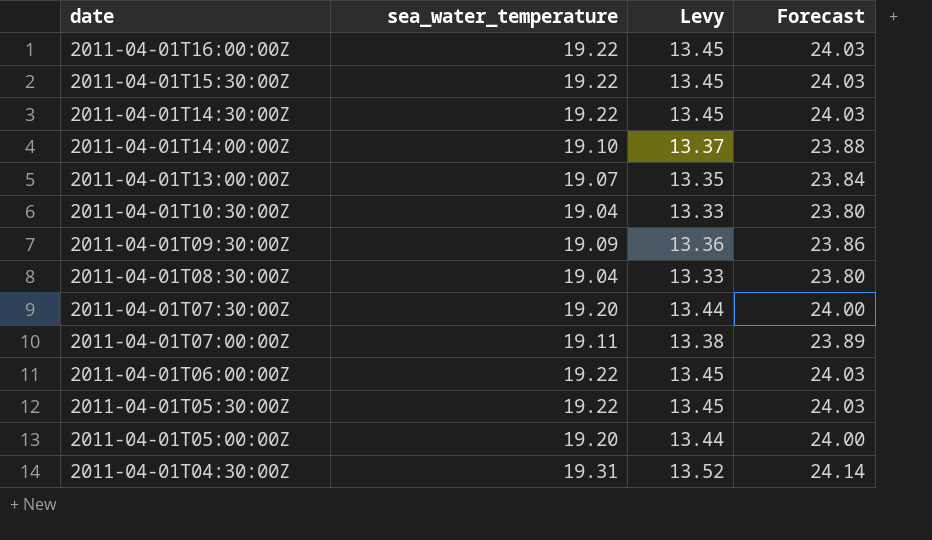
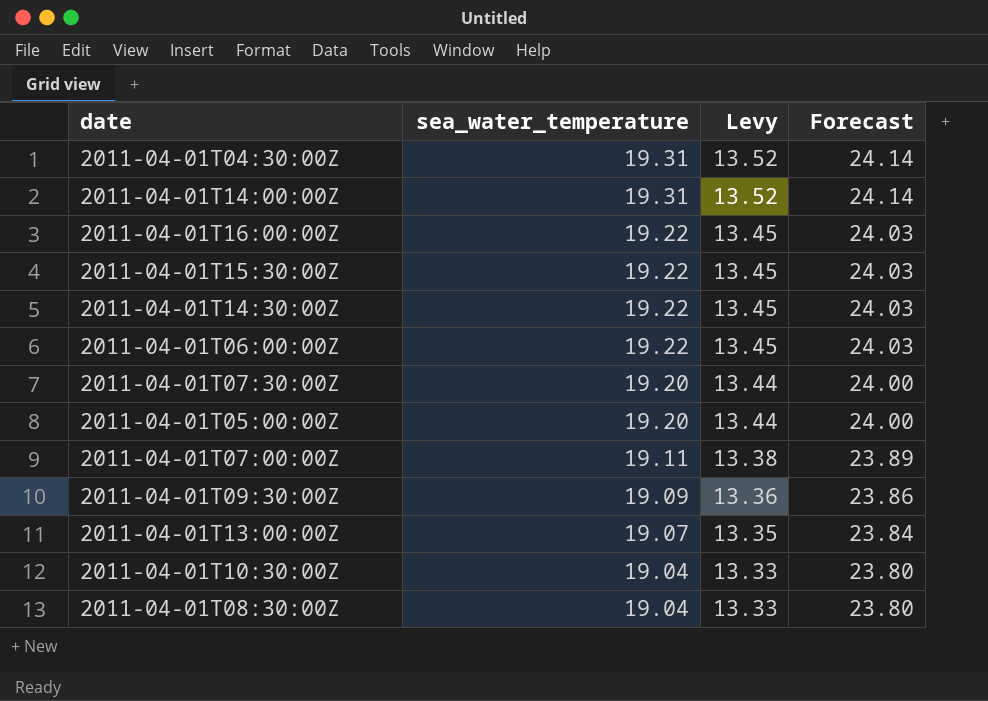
row order: date descending -> sea_water_temperature descending
row 2011-04-01T05:30:00Z: 19.22 | 13.45 | 24.03 -> none
2011-04-01T14:00:00Z | sea_water_temperature: 19.10 -> 19.31
2011-04-01T14:00:00Z | Levy: 13.37 -> 13.52
2011-04-01T14:00:00Z | Forecast: 23.88 -> 24.14

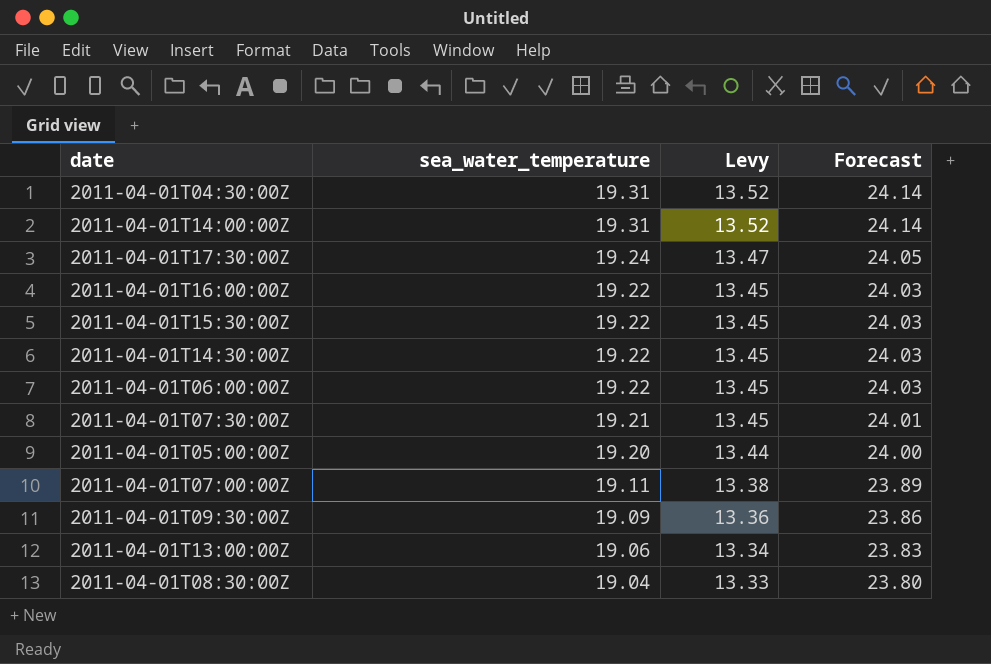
row 2011-04-01T10:30:00Z: 19.04 | 13.33 | 23.80 -> none
row 2011-04-01T17:30:00Z: none -> 19.24 | 13.47 | 24.05
2011-04-01T07:30:00Z | sea_water_temperature: 19.20 -> 19.21
2011-04-01T07:30:00Z | Levy: 13.44 -> 13.45
2011-04-01T07:30:00Z | Forecast: 24.00 -> 24.01
2011-04-01T13:00:00Z | sea_water_temperature: 19.07 -> 19.06
2011-04-01T13:00:00Z | Levy: 13.35 -> 13.34
2011-04-01T13:00:00Z | Forecast: 23.84 -> 23.83

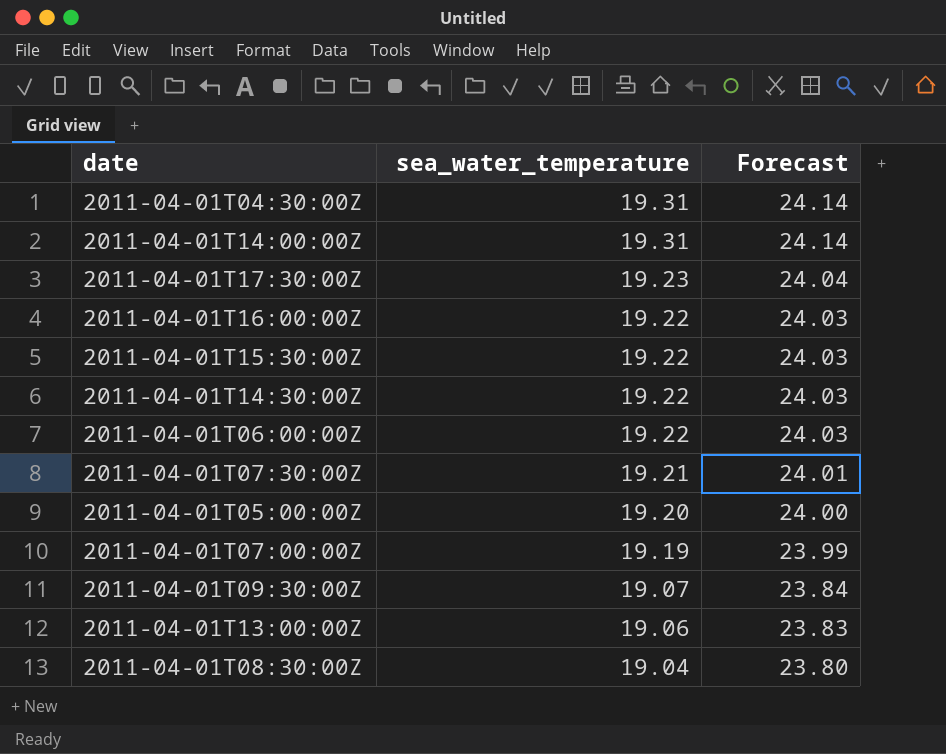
column Levy | formula: [sea_water_temperature] * 0.7 -> none
2011-04-01T17:30:00Z | sea_water_temperature: 19.24 -> 19.23
2011-04-01T17:30:00Z | Forecast: 24.05 -> 24.04
2011-04-01T07:00:00Z | sea_water_temperature: 19.11 -> 19.19
2011-04-01T07:00:00Z | Forecast: 23.89 -> 23.99
2011-04-01T09:30:00Z | sea_water_temperature: 19.09 -> 19.07
2011-04-01T09:30:00Z | Forecast: 23.86 -> 23.84

